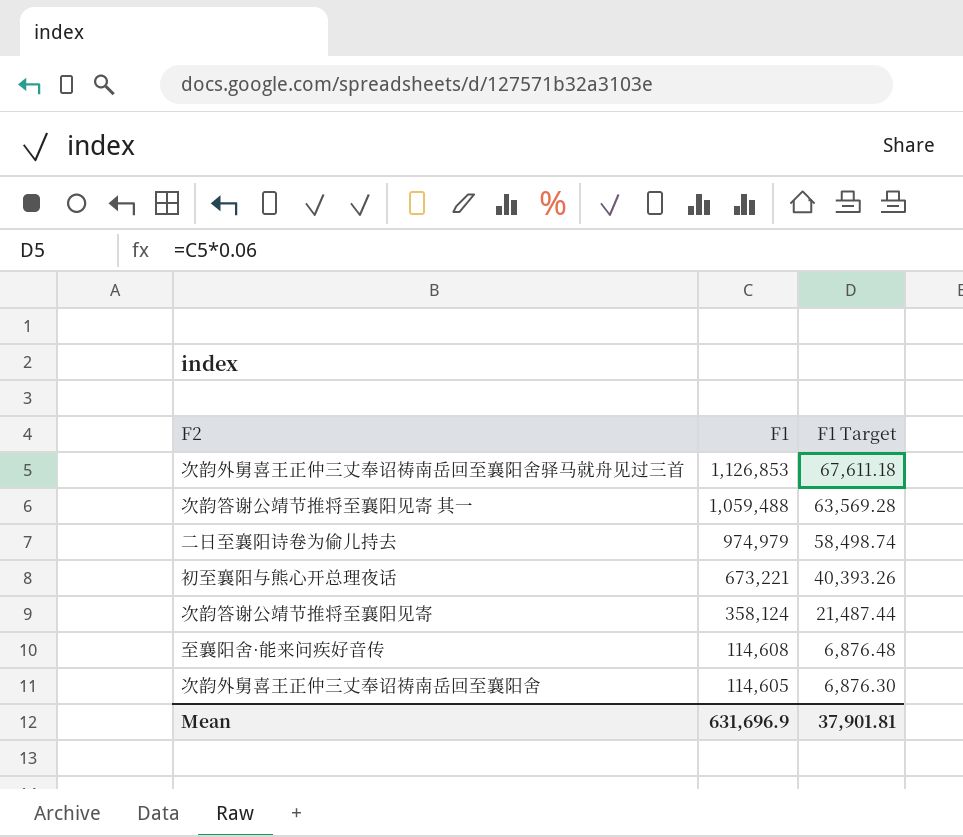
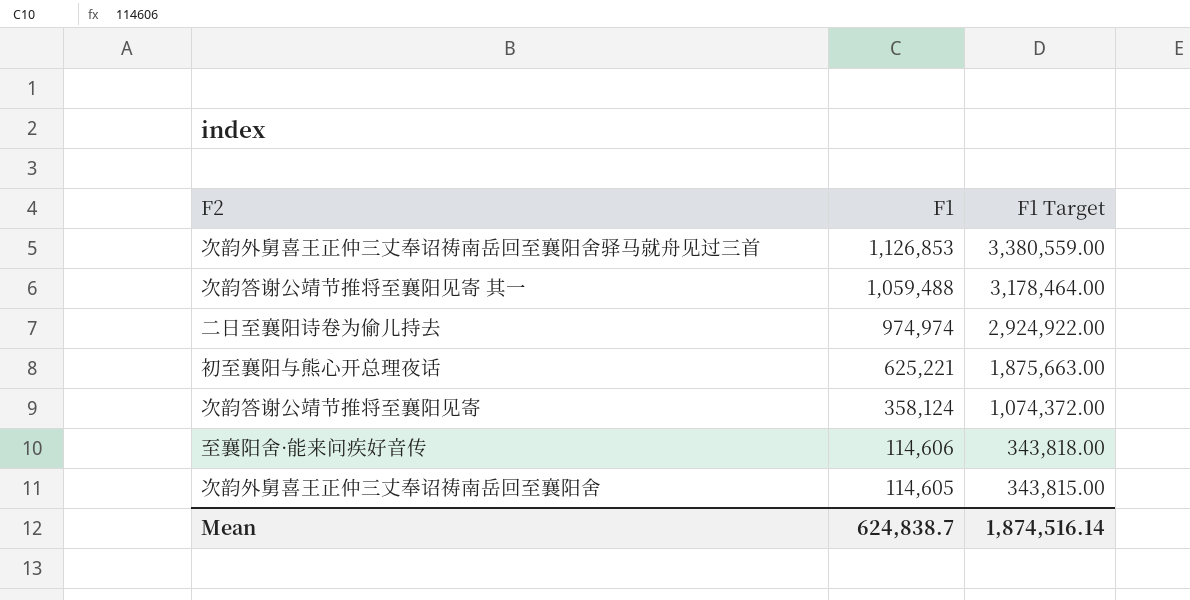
column F1 Target | formula: [F1] * 0.06 -> [F1] * 3
二日至襄阳诗卷为偷儿持去 | F1: 974,979 -> 974,974
初至襄阳与熊心开总理夜话 | F1: 673,221 -> 625,221
至襄阳舍·能来问疾好音传 | F1: 114,608 -> 114,606
Mean | F1: 631,696.9 -> 624,838.7
Mean | F1 Target: 37,901.81 -> 1,874,516.14

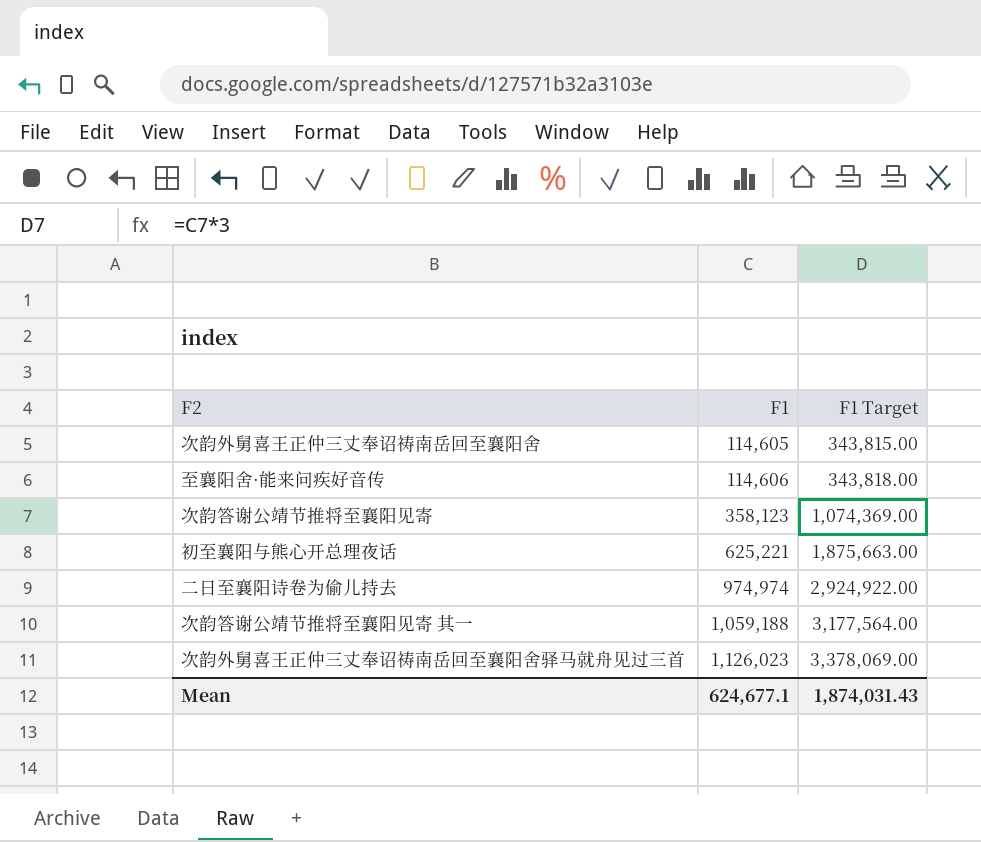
row order: F1 descending -> F1 ascending
次韵答谢公靖节推将至襄阳见寄 | F1: 358,124 -> 358,123
次韵答谢公靖节推将至襄阳见寄 | F1 Target: 1,074,372.00 -> 1,074,369.00
次韵答谢公靖节推将至襄阳见寄 其一 | F1: 1,059,488 -> 1,059,188
次韵答谢公靖节推将至襄阳见寄 其一 | F1 Target: 3,178,464.00 -> 3,177,564.00
次韵外舅喜王正仲三丈奉诏祷南岳回至襄阳舍驿马就舟见过三首 | F1: 1,126,853 -> 1,126,023
次韵外舅喜王正仲三丈奉诏祷南岳回至襄阳舍驿马就舟见过三首 | F1 Target: 3,380,559.00 -> 3,378,069.00
Mean | F1: 624,838.7 -> 624,677.1
Mean | F1 Target: 1,874,516.14 -> 1,874,031.43

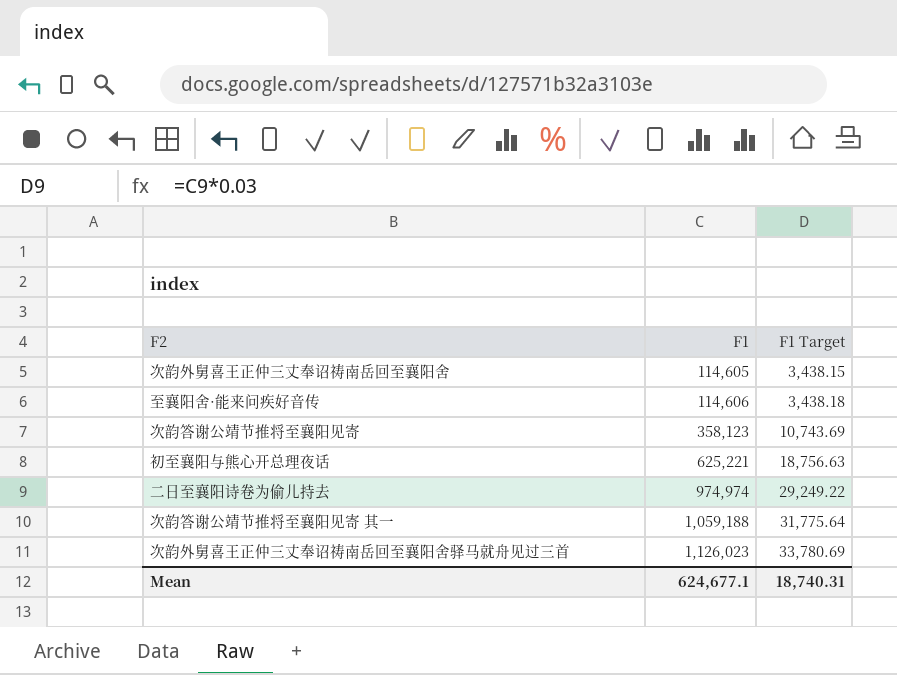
column F1 Target | formula: [F1] * 3 -> [F1] * 0.03
Mean | F1 Target: 1,874,031.43 -> 18,740.31

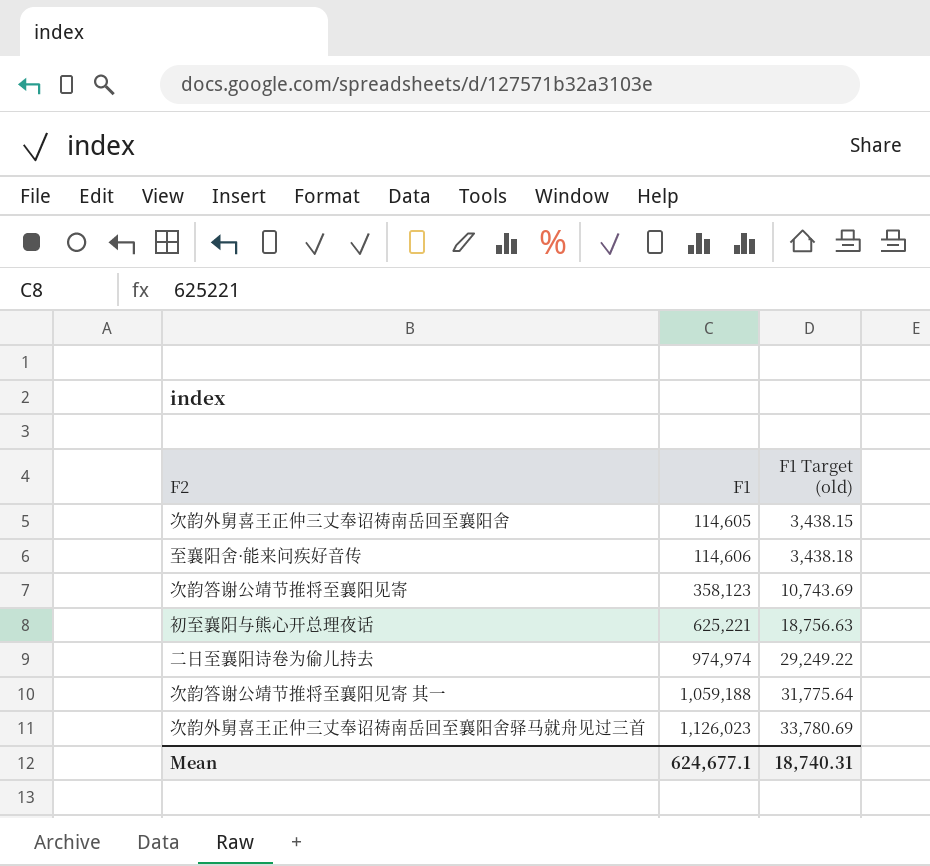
column name: F1 Target -> F1 Target (old)

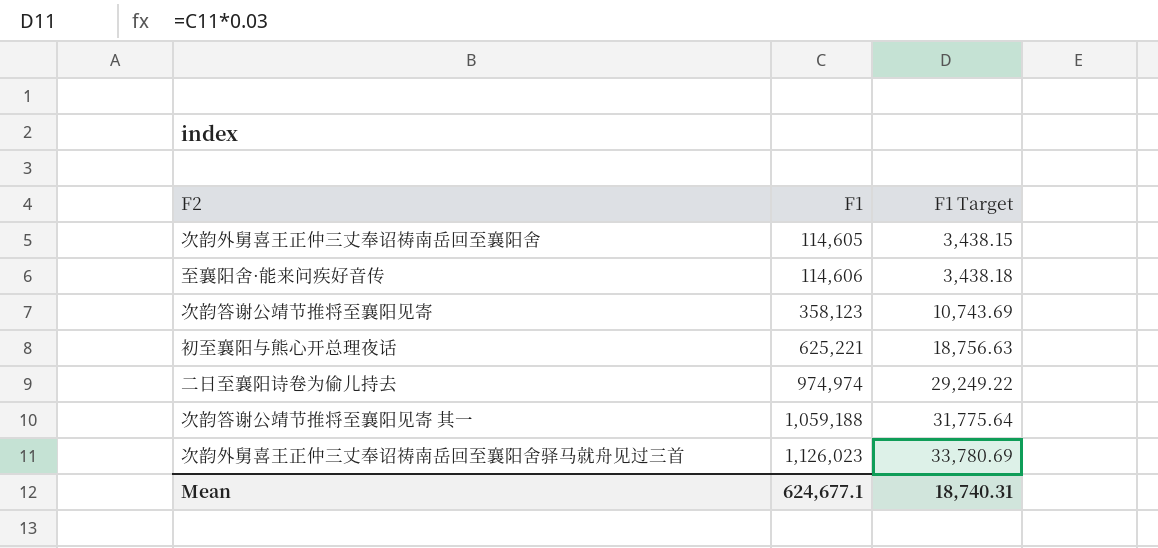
column name: F1 Target (old) -> F1 Target

